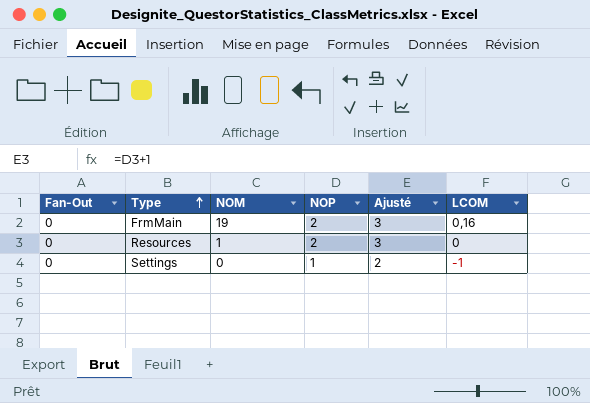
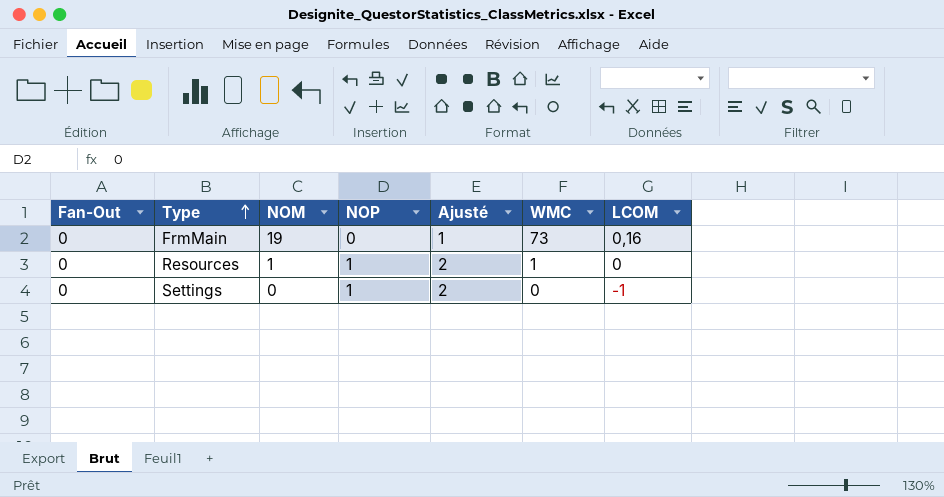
column WMC | position: none -> 6
FrmMain | NOP: 2 -> 0
FrmMain | Ajusté: 3 -> 1
Resources | NOP: 2 -> 1
Resources | Ajusté: 3 -> 2

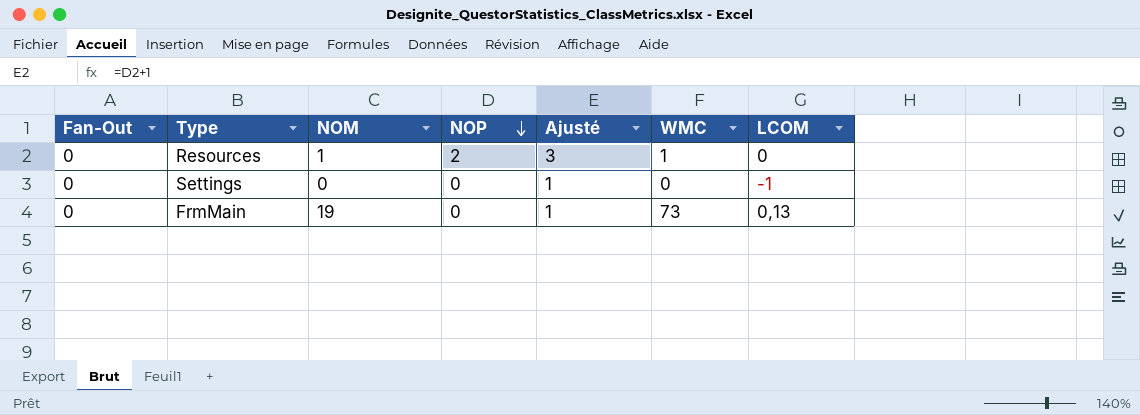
row order: Type ascending -> NOP descending
Resources | NOP: 1 -> 2
Resources | Ajusté: 2 -> 3
Settings | NOP: 1 -> 0
Settings | Ajusté: 2 -> 1
FrmMain | LCOM: 0,16 -> 0,13

